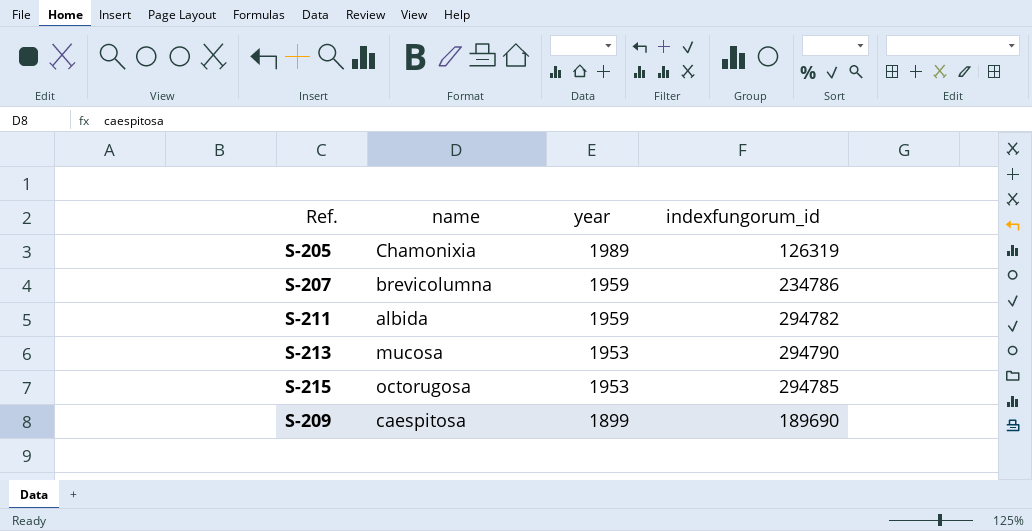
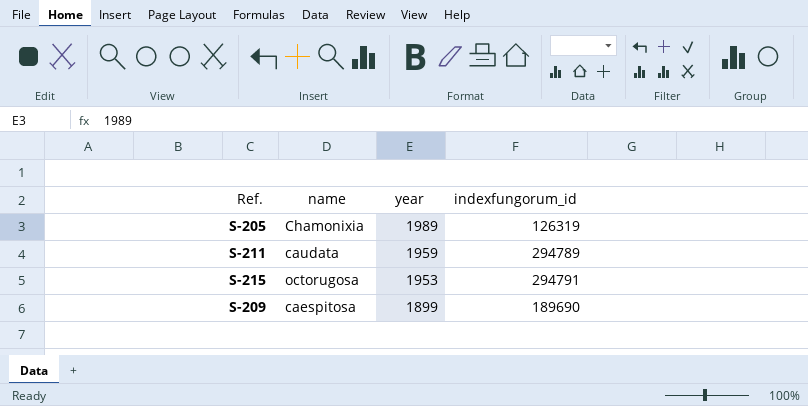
row S-207: brevicolumna | 1959 | 234786 -> none
row S-213: mucosa | 1953 | 294790 -> none
S-211 | name: albida -> caudata
S-211 | indexfungorum_id: 294782 -> 294789
S-215 | indexfungorum_id: 294785 -> 294791

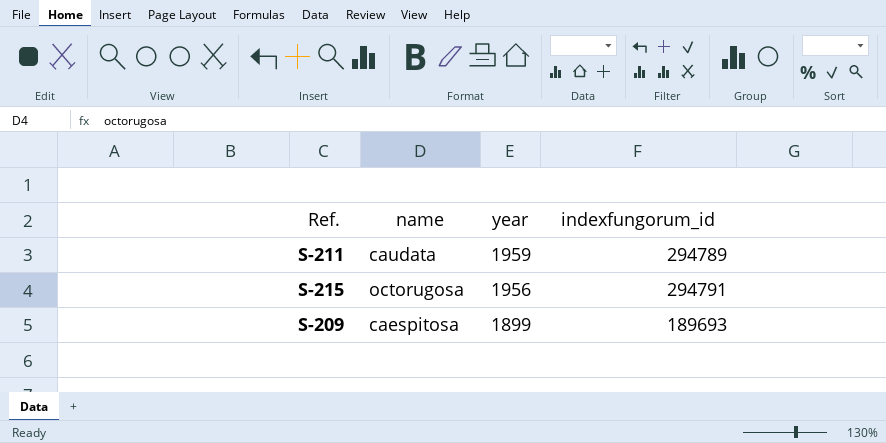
row S-205: Chamonixia | 1989 | 126319 -> none
S-215 | year: 1953 -> 1956
S-209 | indexfungorum_id: 189690 -> 189693

